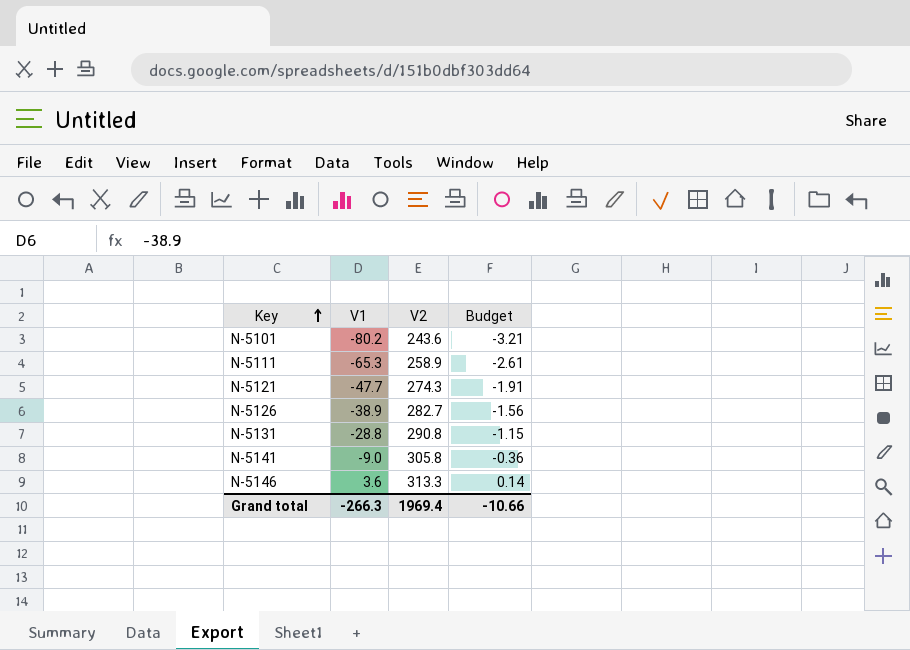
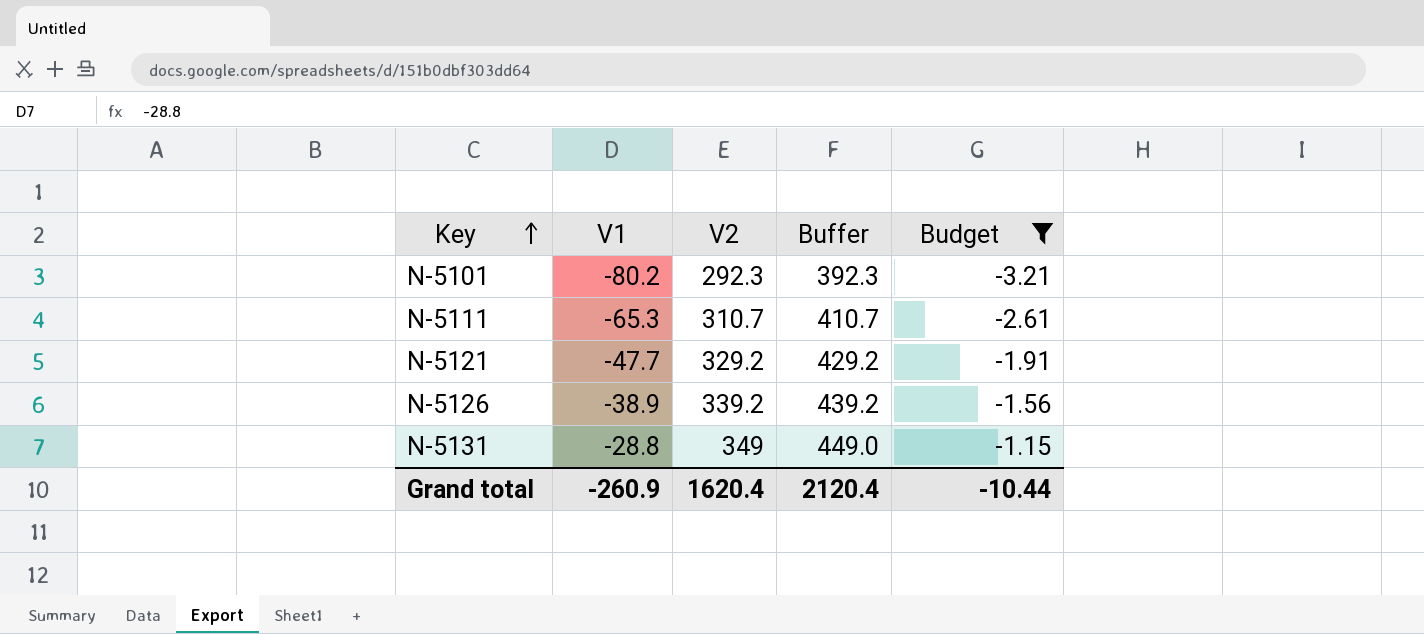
filter: none -> Budget <= -1.15
column Buffer | formula: none -> [V2] + 100
N-5101 | V2: 243.6 -> 292.3
N-5111 | V2: 258.9 -> 310.7
N-5121 | V2: 274.3 -> 329.2
N-5126 | V2: 282.7 -> 339.2
N-5131 | V2: 290.8 -> 349
Grand total | V1: -266.3 -> -260.9
Grand total | V2: 1969.4 -> 1620.4
Grand total | Budget: -10.66 -> -10.44

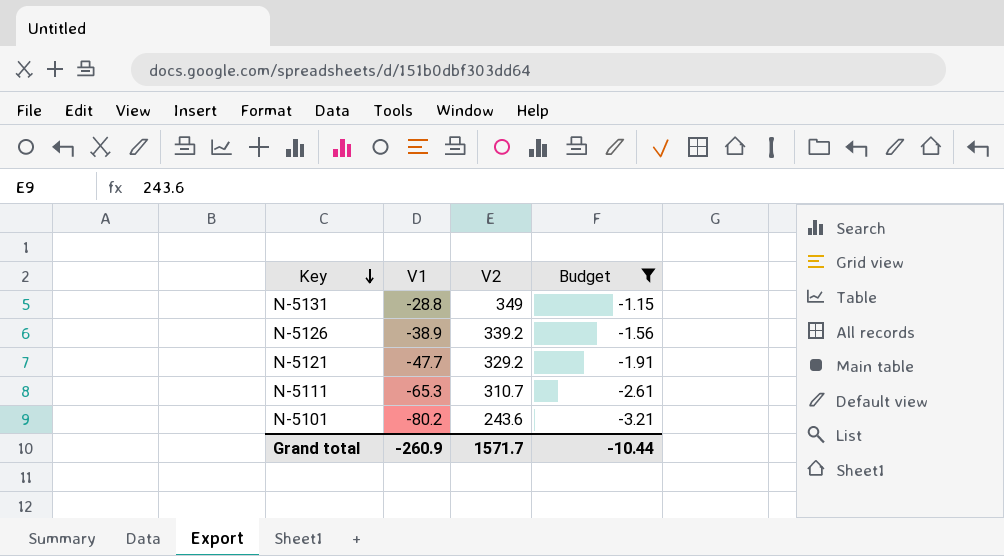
row order: Key ascending -> Key descending
column Buffer | formula: [V2] + 100 -> none
N-5101 | V2: 292.3 -> 243.6
Grand total | V2: 1620.4 -> 1571.7

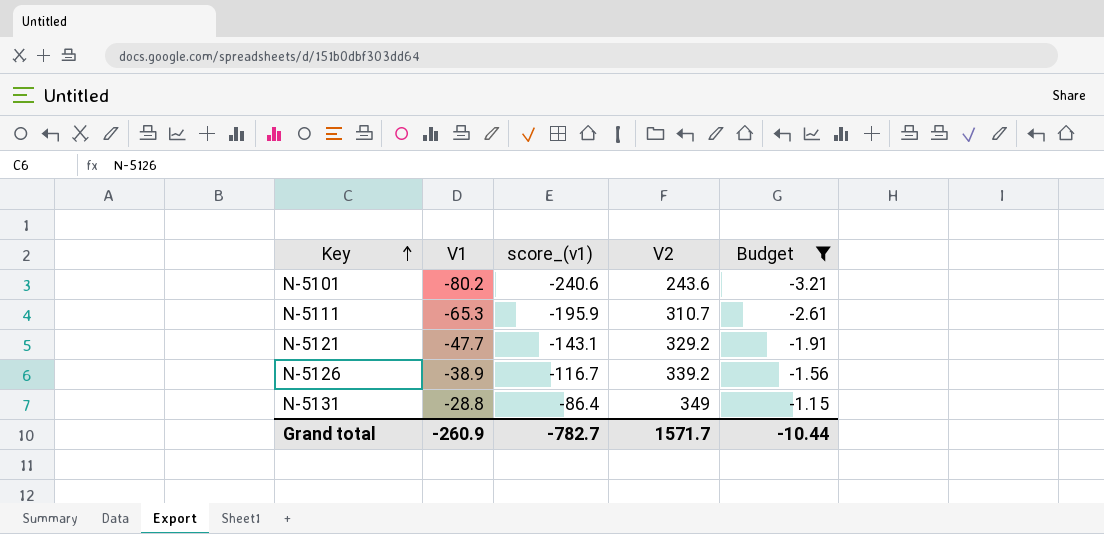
row order: Key descending -> Key ascending
column score_(v1) | formula: none -> [V1] * 3

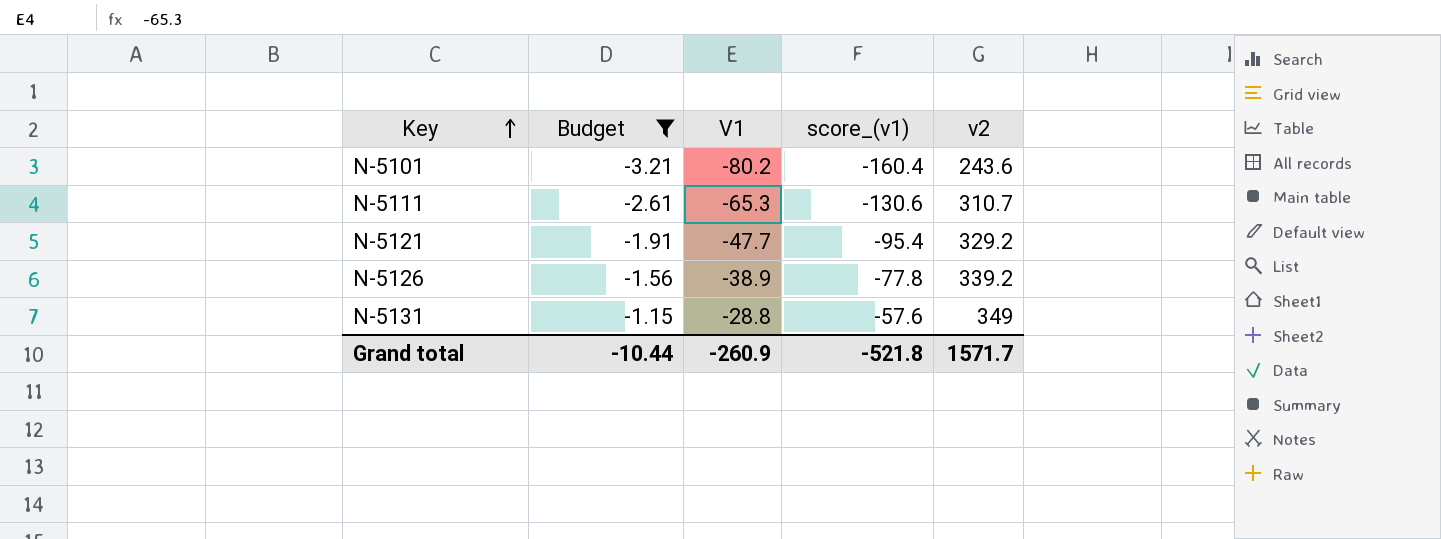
column Budget | position: 5 -> 2
column score_(v1) | formula: [V1] * 3 -> [V1] * 2
column name: V2 -> v2
Grand total | score_(v1): -782.7 -> -521.8

